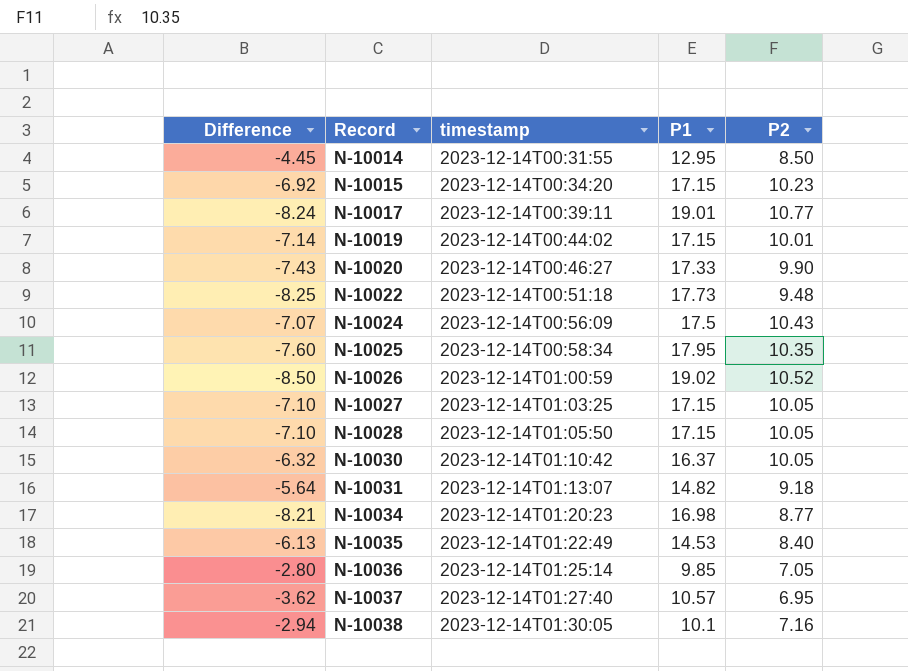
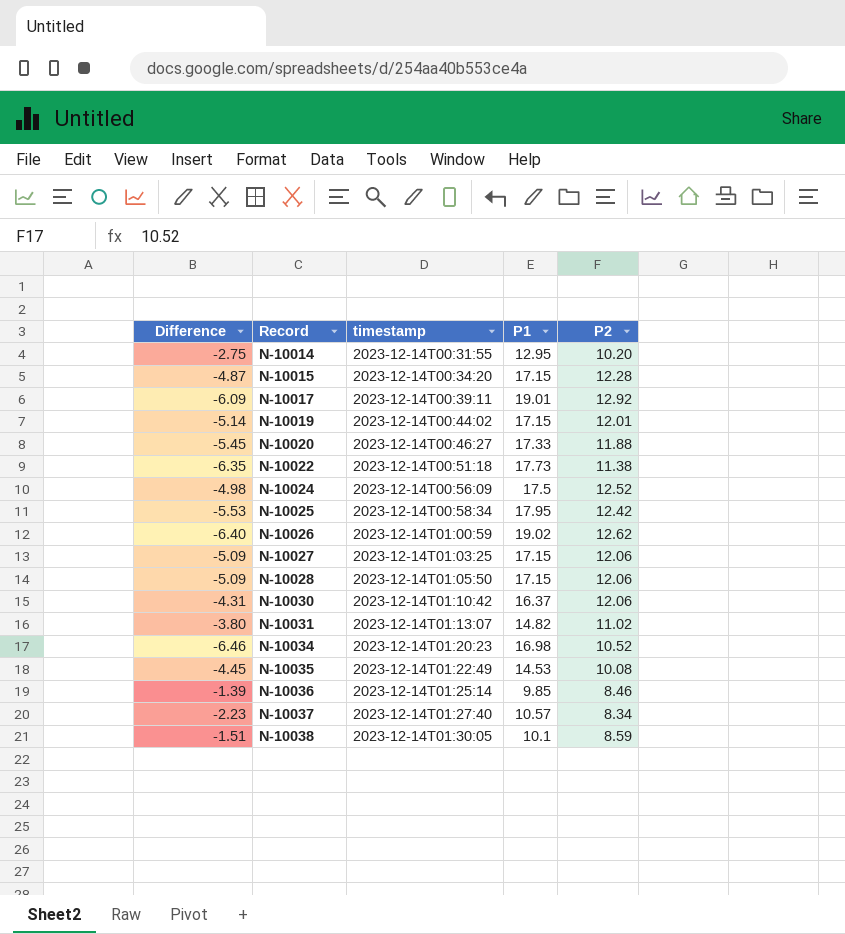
N-10014 | Difference: -4.45 -> -2.75
N-10014 | P2: 8.50 -> 10.20
N-10015 | Difference: -6.92 -> -4.87
N-10015 | P2: 10.23 -> 12.28
N-10017 | Difference: -8.24 -> -6.09
N-10017 | P2: 10.77 -> 12.92
N-10019 | Difference: -7.14 -> -5.14
N-10019 | P2: 10.01 -> 12.01
N-10020 | Difference: -7.43 -> -5.45
N-10020 | P2: 9.90 -> 11.88
N-10022 | Difference: -8.25 -> -6.35
N-10022 | P2: 9.48 -> 11.38
N-10024 | Difference: -7.07 -> -4.98
N-10024 | P2: 10.43 -> 12.52
N-10025 | Difference: -7.60 -> -5.53
N-10025 | P2: 10.35 -> 12.42
N-10026 | Difference: -8.50 -> -6.40
N-10026 | P2: 10.52 -> 12.62
N-10027 | Difference: -7.10 -> -5.09
N-10027 | P2: 10.05 -> 12.06
N-10028 | Difference: -7.10 -> -5.09
N-10028 | P2: 10.05 -> 12.06
N-10030 | Difference: -6.32 -> -4.31
N-10030 | P2: 10.05 -> 12.06
N-10031 | Difference: -5.64 -> -3.80
N-10031 | P2: 9.18 -> 11.02
N-10034 | Difference: -8.21 -> -6.46
N-10034 | P2: 8.77 -> 10.52
N-10035 | Difference: -6.13 -> -4.45
N-10035 | P2: 8.40 -> 10.08
N-10036 | Difference: -2.80 -> -1.39
N-10036 | P2: 7.05 -> 8.46
N-10037 | Difference: -3.62 -> -2.23
N-10037 | P2: 6.95 -> 8.34
N-10038 | Difference: -2.94 -> -1.51
N-10038 | P2: 7.16 -> 8.59

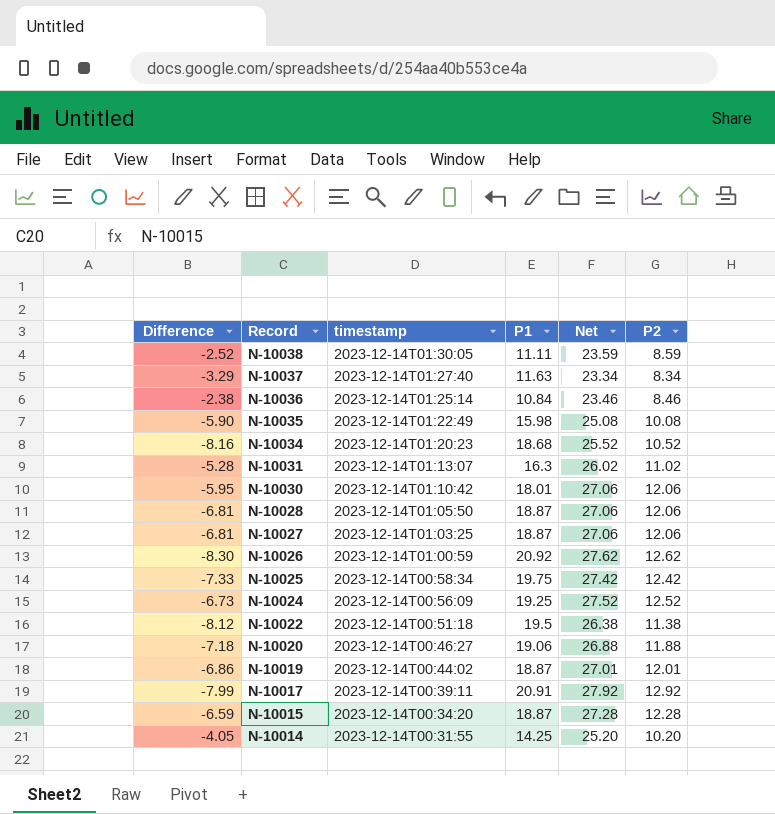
row order: Record ascending -> Record descending
column Net | formula: none -> [P2] + 15
N-10038 | Difference: -1.51 -> -2.52
N-10038 | P1: 10.1 -> 11.11
N-10037 | Difference: -2.23 -> -3.29
N-10037 | P1: 10.57 -> 11.63
N-10036 | Difference: -1.39 -> -2.38
N-10036 | P1: 9.85 -> 10.84
N-10035 | Difference: -4.45 -> -5.90
N-10035 | P1: 14.53 -> 15.98
N-10034 | Difference: -6.46 -> -8.16
N-10034 | P1: 16.98 -> 18.68
N-10031 | Difference: -3.80 -> -5.28
N-10031 | P1: 14.82 -> 16.3
N-10030 | Difference: -4.31 -> -5.95
N-10030 | P1: 16.37 -> 18.01
N-10028 | Difference: -5.09 -> -6.81
N-10028 | P1: 17.15 -> 18.87
N-10027 | Difference: -5.09 -> -6.81
N-10027 | P1: 17.15 -> 18.87
N-10026 | Difference: -6.40 -> -8.30
N-10026 | P1: 19.02 -> 20.92
N-10025 | Difference: -5.53 -> -7.33
N-10025 | P1: 17.95 -> 19.75
N-10024 | Difference: -4.98 -> -6.73
N-10024 | P1: 17.5 -> 19.25
N-10022 | Difference: -6.35 -> -8.12
N-10022 | P1: 17.73 -> 19.5
N-10020 | Difference: -5.45 -> -7.18
N-10020 | P1: 17.33 -> 19.06
N-10019 | Difference: -5.14 -> -6.86
N-10019 | P1: 17.15 -> 18.87
N-10017 | Difference: -6.09 -> -7.99
N-10017 | P1: 19.01 -> 20.91
N-10015 | Difference: -4.87 -> -6.59
N-10015 | P1: 17.15 -> 18.87
N-10014 | Difference: -2.75 -> -4.05
N-10014 | P1: 12.95 -> 14.25

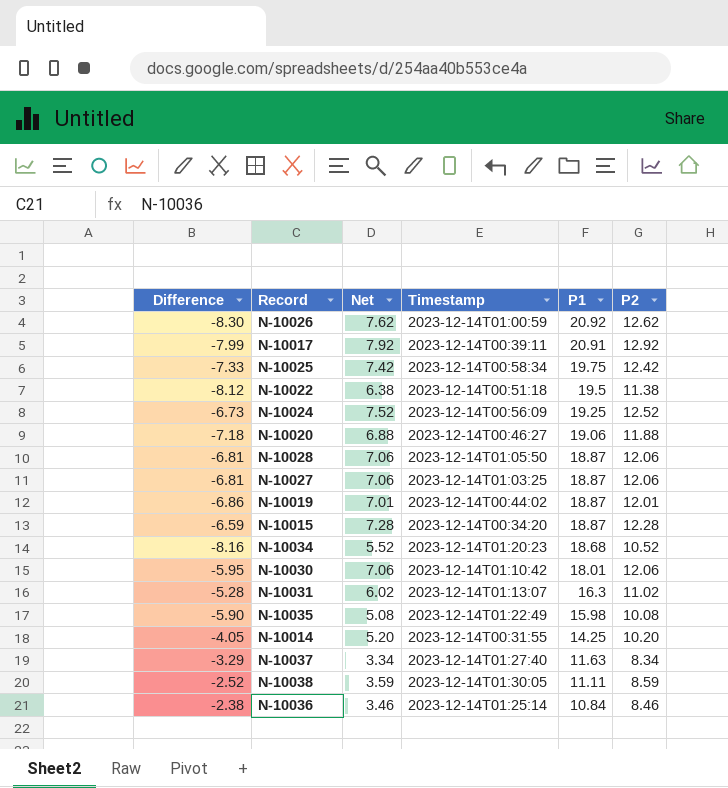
row order: Record descending -> P1 descending
column Net | formula: [P2] + 15 -> [P2] - 5
column Net | position: 5 -> 3
column name: timestamp -> Timestamp

